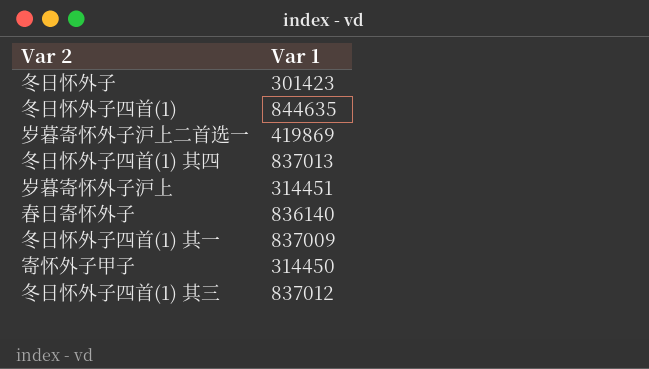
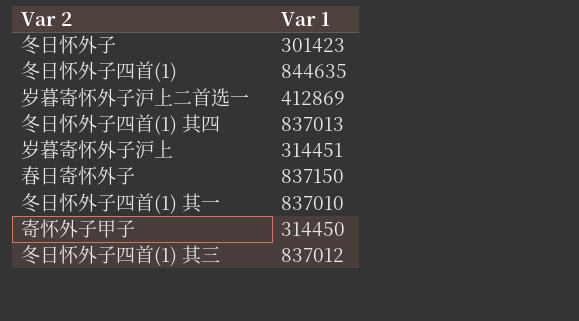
岁暮寄怀外子沪上二首选一 | Var 1: 419869 -> 412869
春日寄怀外子 | Var 1: 836140 -> 837150
冬日怀外子四首(1) 其一 | Var 1: 837009 -> 837010

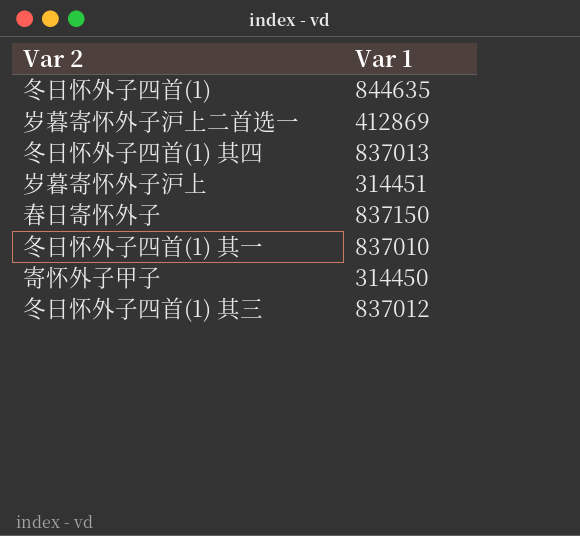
row 冬日怀外子: 301423 -> none

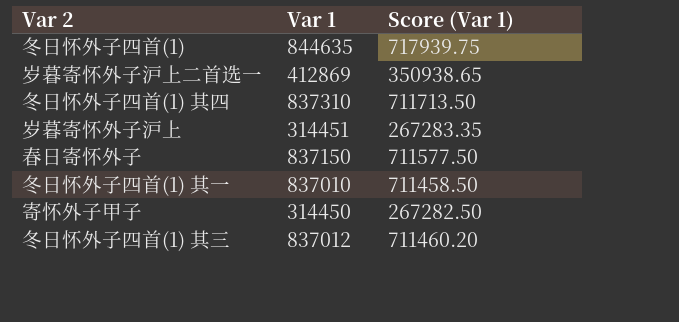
column Score (Var 1) | formula: none -> [Var 1] * 0.85
冬日怀外子四首(1) 其四 | Var 1: 837013 -> 837310

